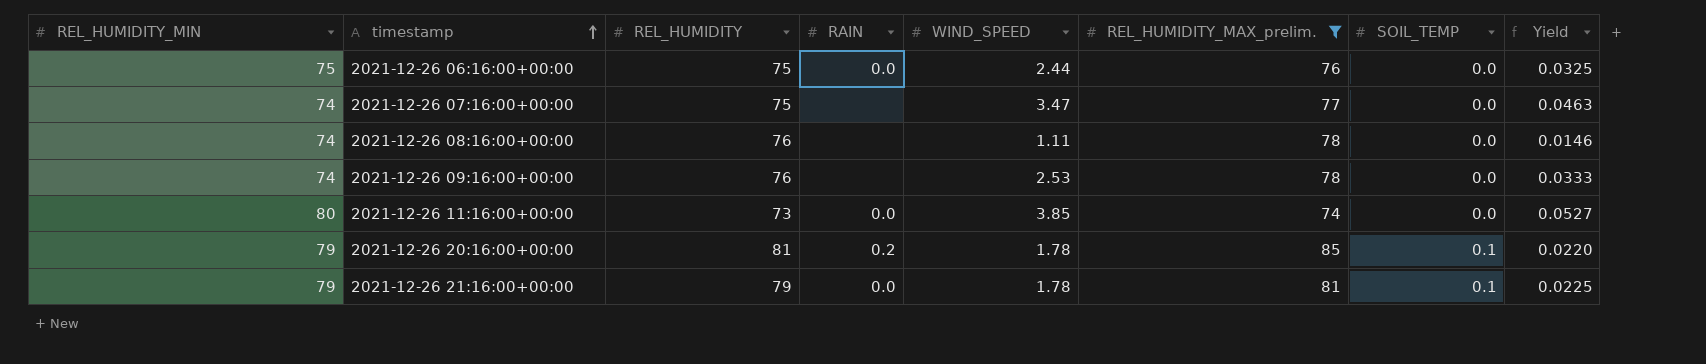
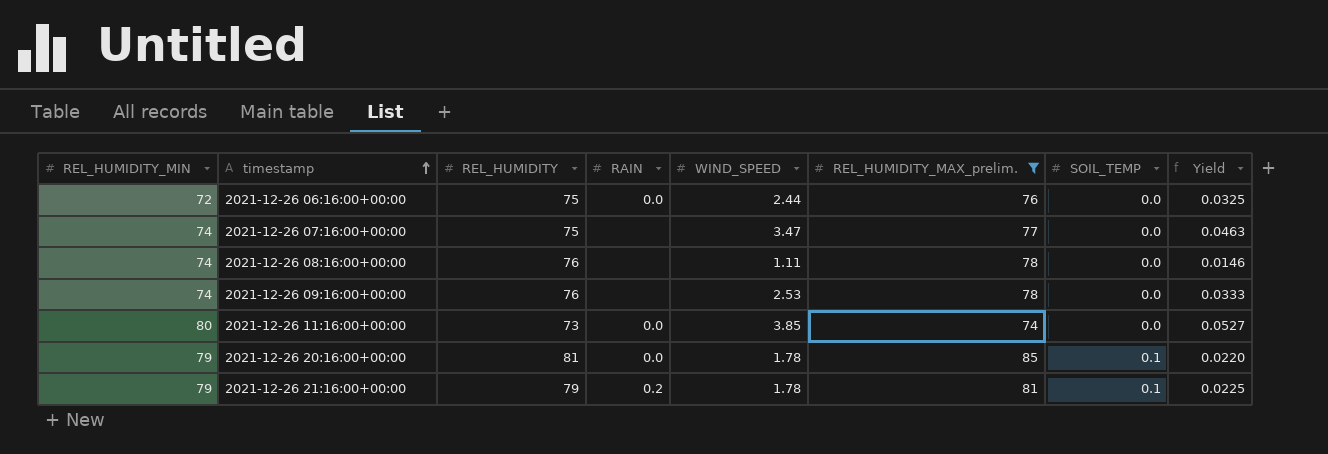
2021-12-26 06:16:00+00:00 | REL_HUMIDITY_MIN: 75 -> 72
2021-12-26 20:16:00+00:00 | RAIN: 0.2 -> 0.0
2021-12-26 21:16:00+00:00 | RAIN: 0.0 -> 0.2

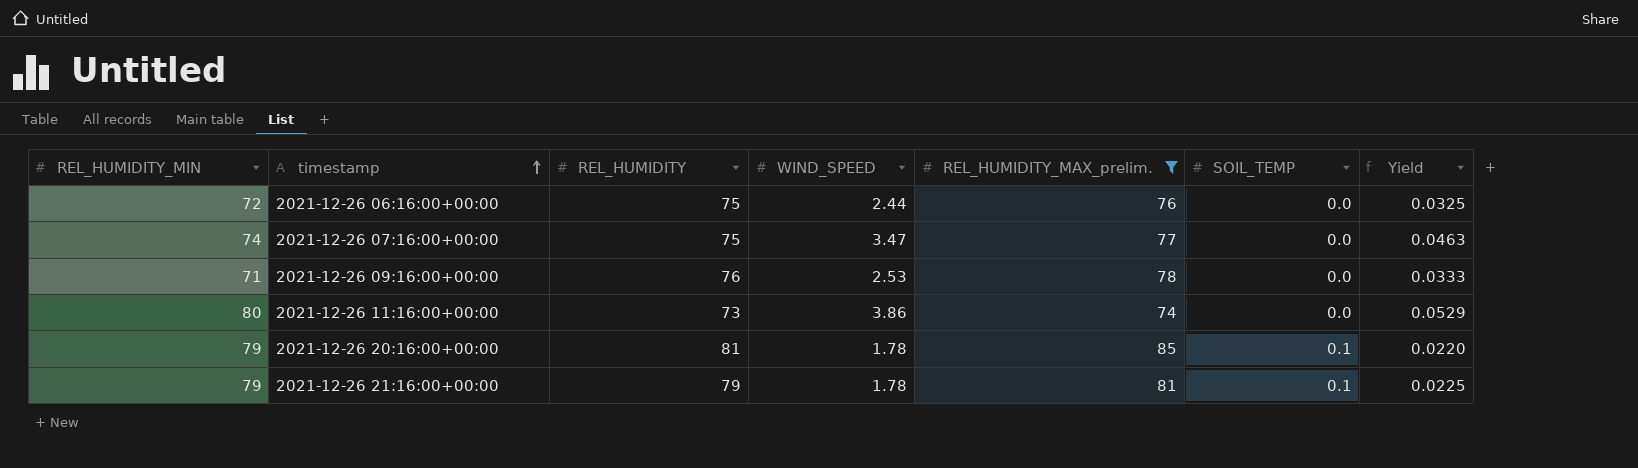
column RAIN | position: 4 -> none
row 2021-12-26 08:16:00+00:00: 74 | 76 | none | 1.11 | 78 | 0.0 | 0.0146 -> none
2021-12-26 09:16:00+00:00 | REL_HUMIDITY_MIN: 74 -> 71
2021-12-26 11:16:00+00:00 | WIND_SPEED: 3.85 -> 3.86
2021-12-26 11:16:00+00:00 | Yield: 0.0527 -> 0.0529

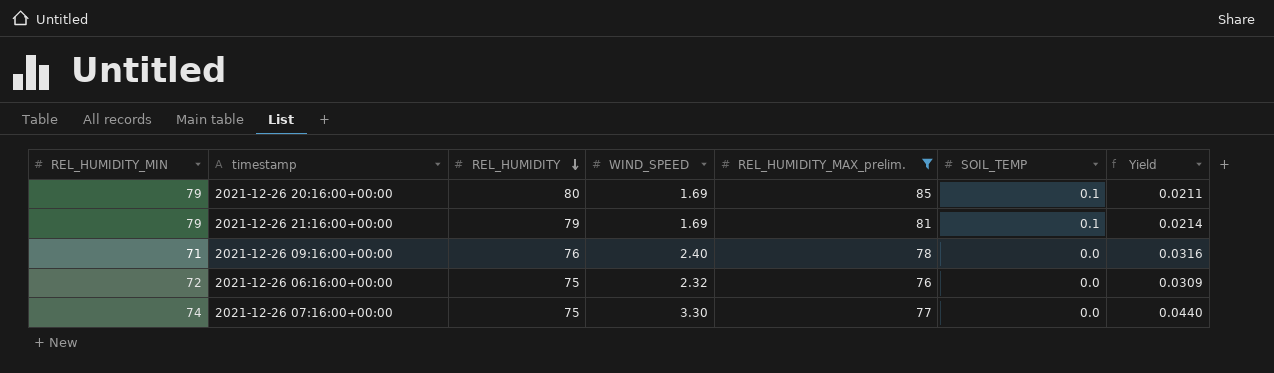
row order: timestamp ascending -> REL_HUMIDITY descending
row 2021-12-26 11:16:00+00:00: 80 | 73 | 3.86 | 74 | 0.0 | 0.0529 -> none
2021-12-26 20:16:00+00:00 | REL_HUMIDITY: 81 -> 80
2021-12-26 20:16:00+00:00 | WIND_SPEED: 1.78 -> 1.69
2021-12-26 20:16:00+00:00 | Yield: 0.0220 -> 0.0211
2021-12-26 21:16:00+00:00 | WIND_SPEED: 1.78 -> 1.69
2021-12-26 21:16:00+00:00 | Yield: 0.0225 -> 0.0214
2021-12-26 09:16:00+00:00 | WIND_SPEED: 2.53 -> 2.40
2021-12-26 09:16:00+00:00 | Yield: 0.0333 -> 0.0316
2021-12-26 06:16:00+00:00 | WIND_SPEED: 2.44 -> 2.32
2021-12-26 06:16:00+00:00 | Yield: 0.0325 -> 0.0309
2021-12-26 07:16:00+00:00 | WIND_SPEED: 3.47 -> 3.30
2021-12-26 07:16:00+00:00 | Yield: 0.0463 -> 0.0440

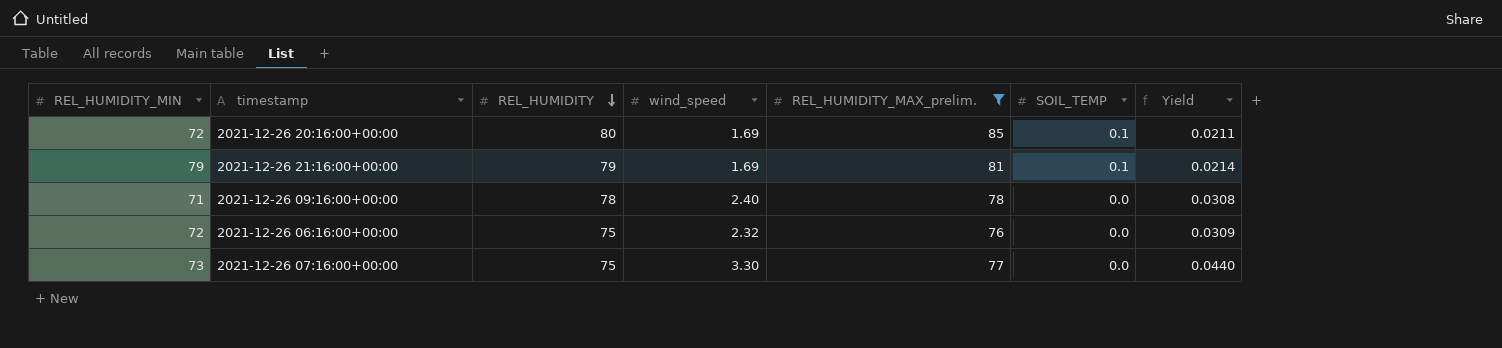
column name: WIND_SPEED -> wind_speed
2021-12-26 20:16:00+00:00 | REL_HUMIDITY_MIN: 79 -> 72
2021-12-26 09:16:00+00:00 | REL_HUMIDITY: 76 -> 78
2021-12-26 09:16:00+00:00 | Yield: 0.0316 -> 0.0308
2021-12-26 07:16:00+00:00 | REL_HUMIDITY_MIN: 74 -> 73

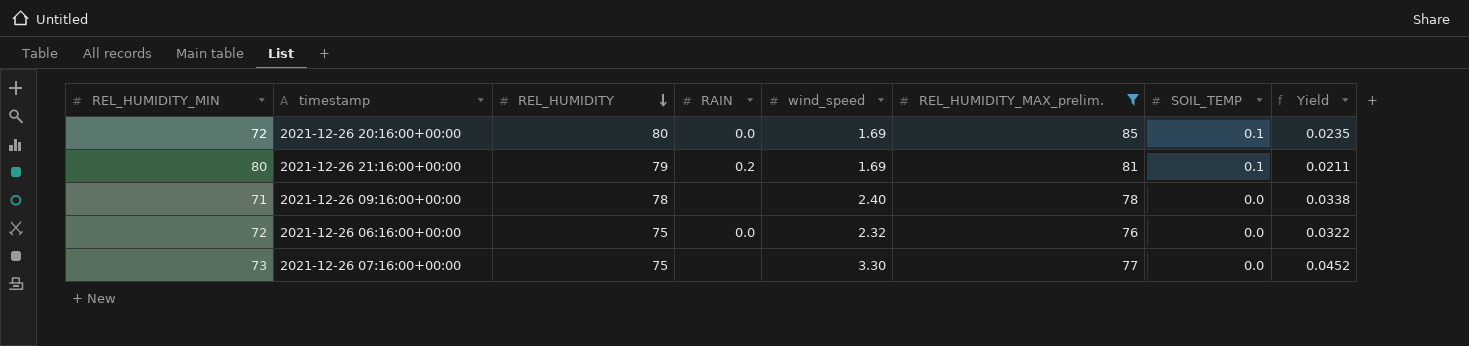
column RAIN | position: none -> 4
column Yield | formula: [wind_speed] / [REL_HUMIDITY] -> [wind_speed] / [REL_HUMIDITY_MIN]
2021-12-26 21:16:00+00:00 | REL_HUMIDITY_MIN: 79 -> 80

